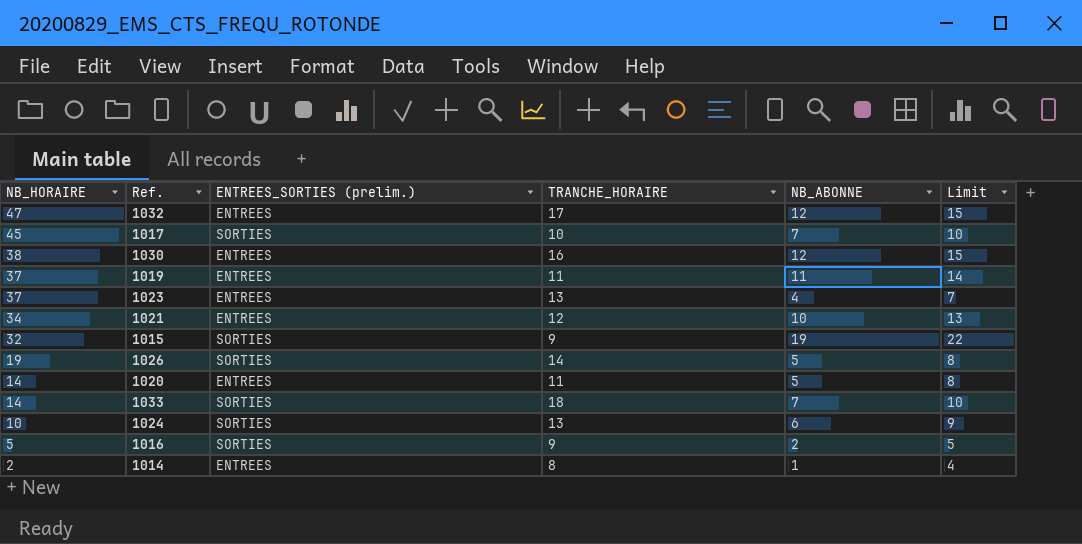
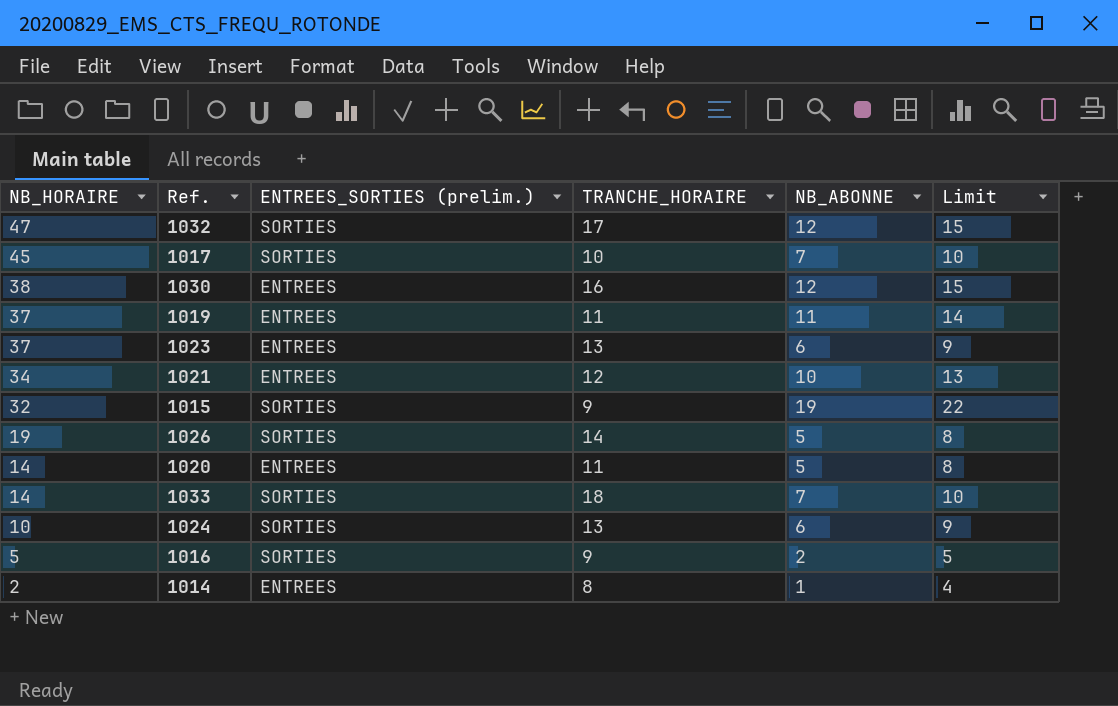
1032 | ENTREES_SORTIES (prelim.): ENTREES -> SORTIES
1023 | NB_ABONNE: 4 -> 6
1023 | Limit: 7 -> 9

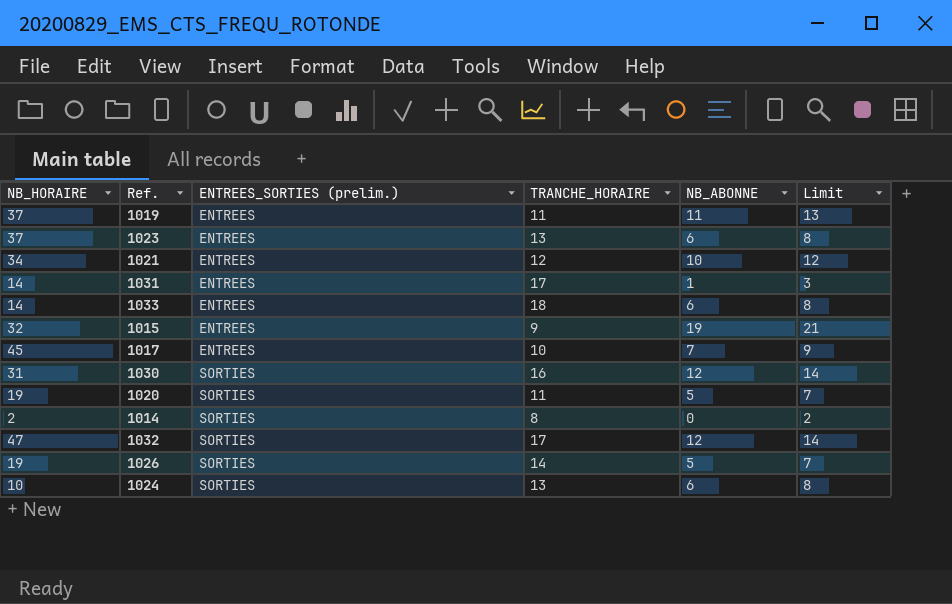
row order: NB_HORAIRE descending -> ENTREES_SORTIES (prelim.) ascending
column Limit | formula: [NB_ABONNE] + 3 -> [NB_ABONNE] + 2
row 1016: 5 | SORTIES | 9 | 2 | 5 -> none
row 1031: none -> 14 | ENTREES | 17 | 1 | 3
1033 | ENTREES_SORTIES (prelim.): SORTIES -> ENTREES
1033 | NB_ABONNE: 7 -> 6
1015 | ENTREES_SORTIES (prelim.): SORTIES -> ENTREES
1017 | ENTREES_SORTIES (prelim.): SORTIES -> ENTREES
1030 | NB_HORAIRE: 38 -> 31
1030 | ENTREES_SORTIES (prelim.): ENTREES -> SORTIES
1020 | NB_HORAIRE: 14 -> 19
1020 | ENTREES_SORTIES (prelim.): ENTREES -> SORTIES
1014 | ENTREES_SORTIES (prelim.): ENTREES -> SORTIES
1014 | NB_ABONNE: 1 -> 0

